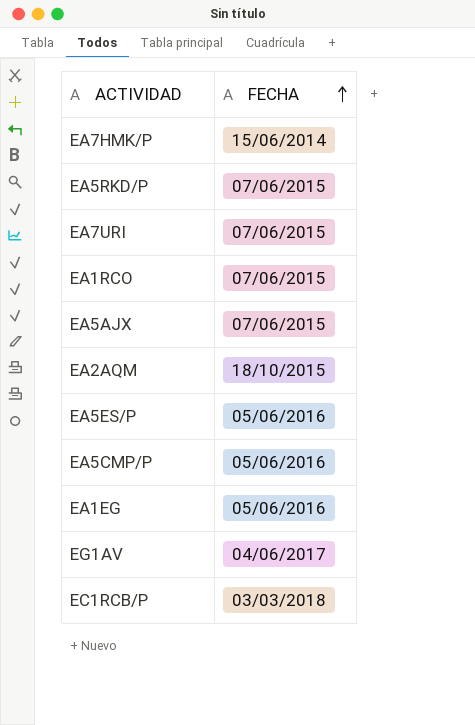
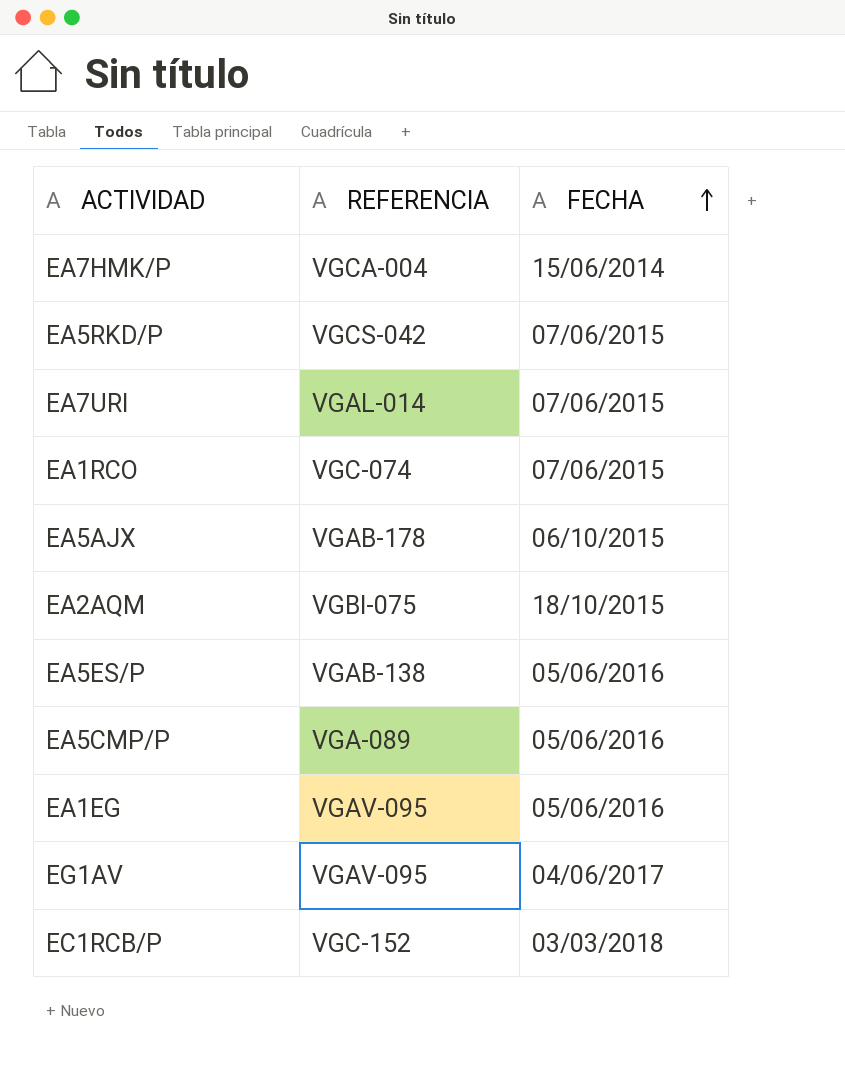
column REFERENCIA | position: none -> 2
EA5AJX | FECHA: 07/06/2015 -> 06/10/2015

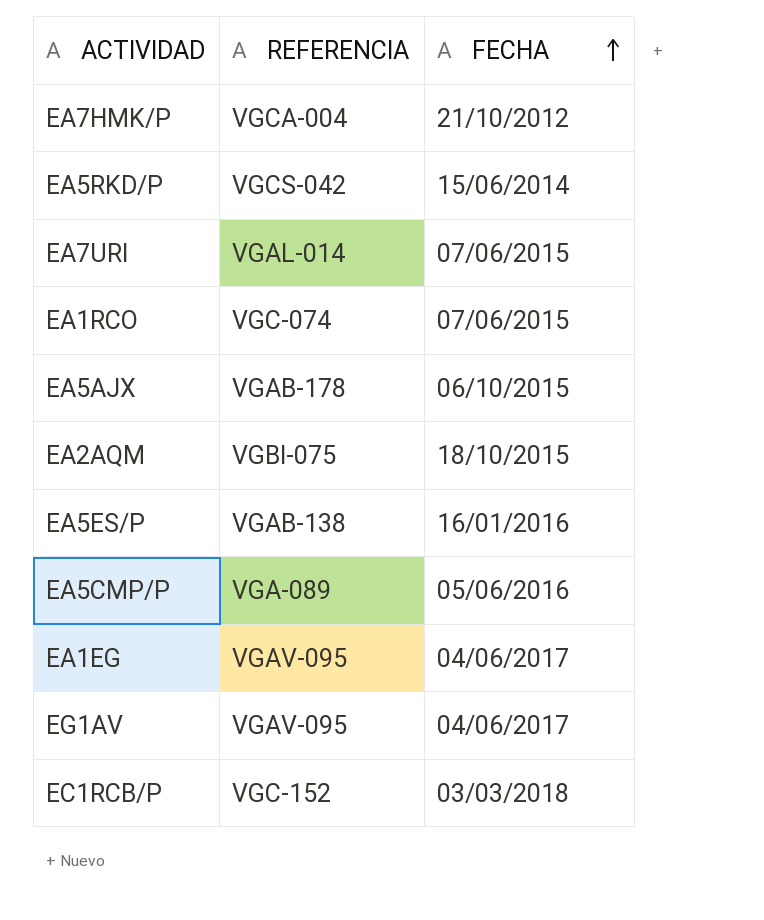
EA7HMK/P | FECHA: 15/06/2014 -> 21/10/2012
EA5RKD/P | FECHA: 07/06/2015 -> 15/06/2014
EA5ES/P | FECHA: 05/06/2016 -> 16/01/2016
EA1EG | FECHA: 05/06/2016 -> 04/06/2017

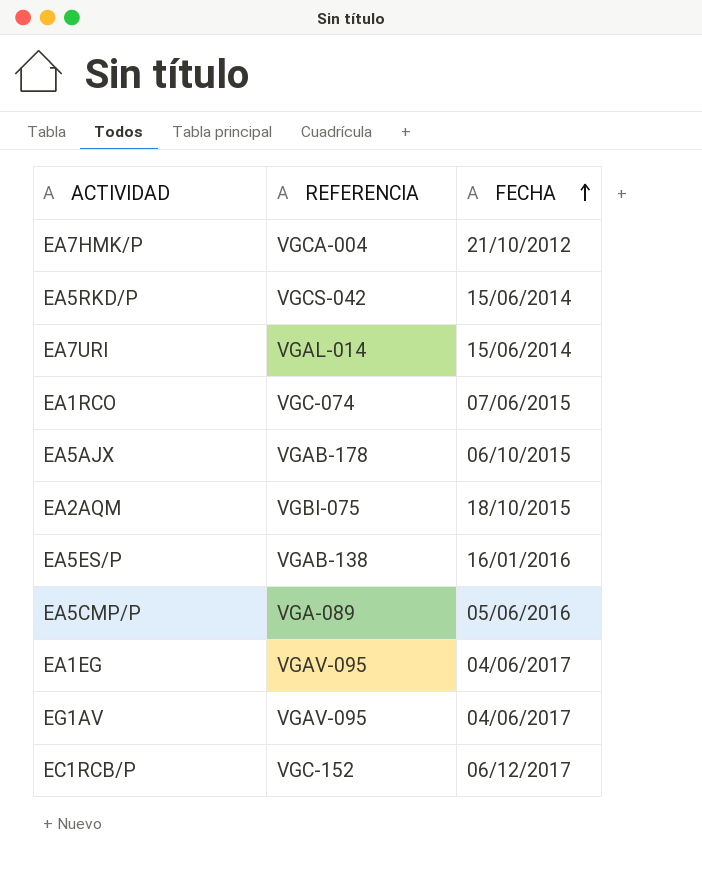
EA7URI | FECHA: 07/06/2015 -> 15/06/2014
EC1RCB/P | FECHA: 03/03/2018 -> 06/12/2017

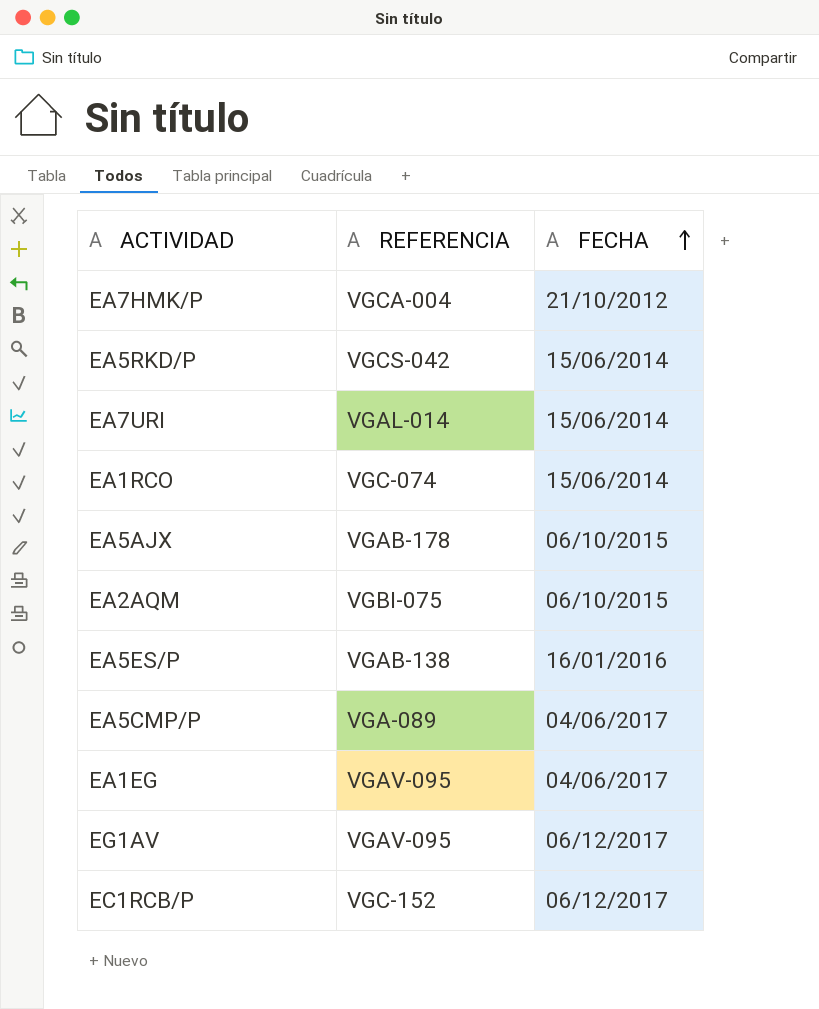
EA1RCO | FECHA: 07/06/2015 -> 15/06/2014
EA2AQM | FECHA: 18/10/2015 -> 06/10/2015
EA5CMP/P | FECHA: 05/06/2016 -> 04/06/2017
EG1AV | FECHA: 04/06/2017 -> 06/12/2017

